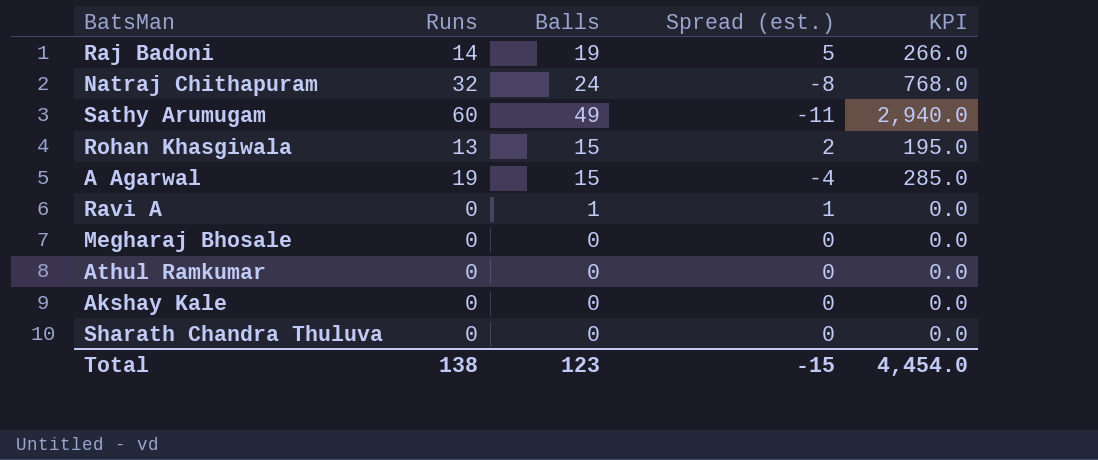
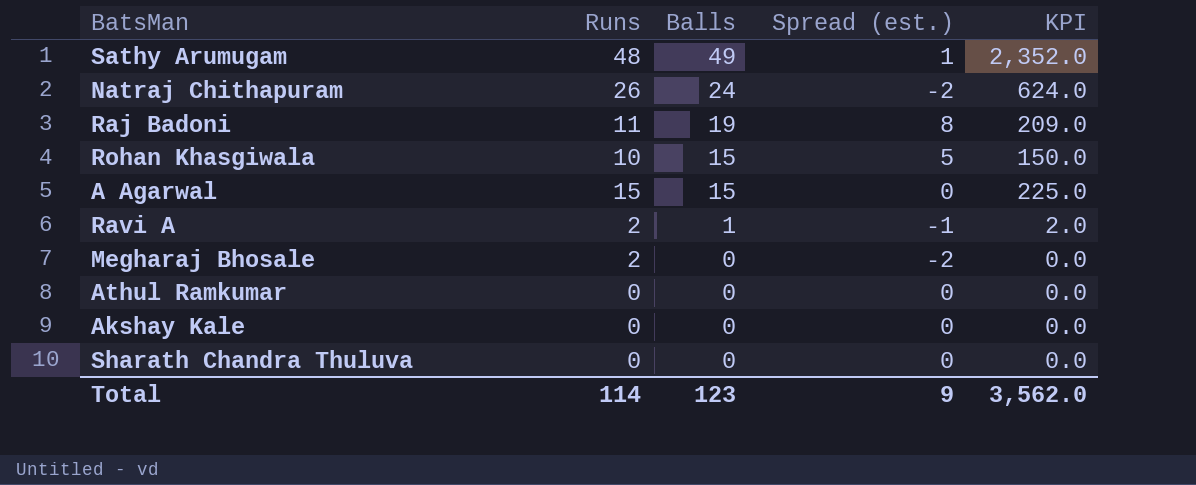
row order: none -> Balls descending
Sathy Arumugam | Runs: 60 -> 48
Sathy Arumugam | Spread (est.): -11 -> 1
Sathy Arumugam | KPI: 2,940.0 -> 2,352.0
Natraj Chithapuram | Runs: 32 -> 26
Natraj Chithapuram | Spread (est.): -8 -> -2
Natraj Chithapuram | KPI: 768.0 -> 624.0
Raj Badoni | Runs: 14 -> 11
Raj Badoni | Spread (est.): 5 -> 8
Raj Badoni | KPI: 266.0 -> 209.0
Rohan Khasgiwala | Runs: 13 -> 10
Rohan Khasgiwala | Spread (est.): 2 -> 5
Rohan Khasgiwala | KPI: 195.0 -> 150.0
A Agarwal | Runs: 19 -> 15
A Agarwal | Spread (est.): -4 -> 0
A Agarwal | KPI: 285.0 -> 225.0
Ravi A | Runs: 0 -> 2
Ravi A | Spread (est.): 1 -> -1
Ravi A | KPI: 0.0 -> 2.0
Megharaj Bhosale | Runs: 0 -> 2
Megharaj Bhosale | Spread (est.): 0 -> -2
Total | Runs: 138 -> 114
Total | Spread (est.): -15 -> 9
Total | KPI: 4,454.0 -> 3,562.0

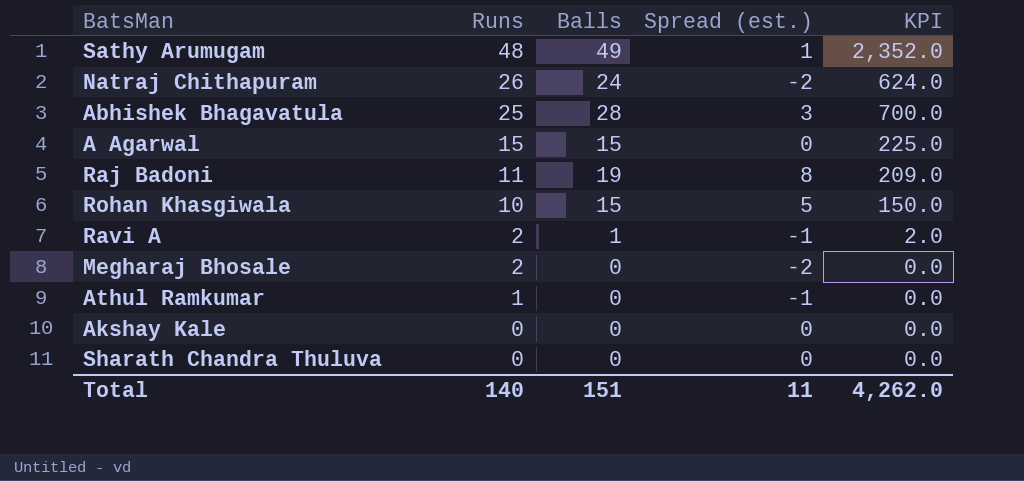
row order: Balls descending -> Runs descending
row Abhishek Bhagavatula: none -> 25 | 28 | 3 | 700.0
Athul Ramkumar | Runs: 0 -> 1
Athul Ramkumar | Spread (est.): 0 -> -1
Total | Runs: 114 -> 140
Total | Balls: 123 -> 151
Total | Spread (est.): 9 -> 11
Total | KPI: 3,562.0 -> 4,262.0

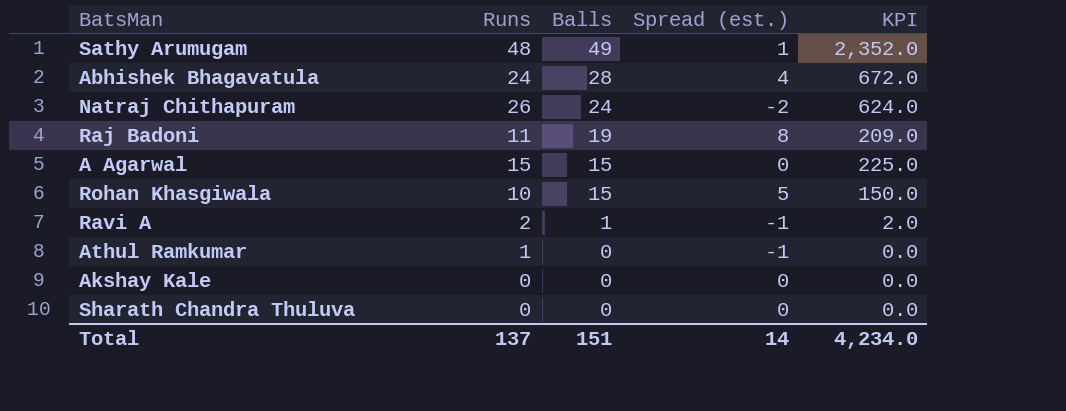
row order: Runs descending -> Balls descending
row Megharaj Bhosale: 2 | 0 | -2 | 0.0 -> none
Abhishek Bhagavatula | Runs: 25 -> 24
Abhishek Bhagavatula | Spread (est.): 3 -> 4
Abhishek Bhagavatula | KPI: 700.0 -> 672.0
Total | Runs: 140 -> 137
Total | Spread (est.): 11 -> 14
Total | KPI: 4,262.0 -> 4,234.0

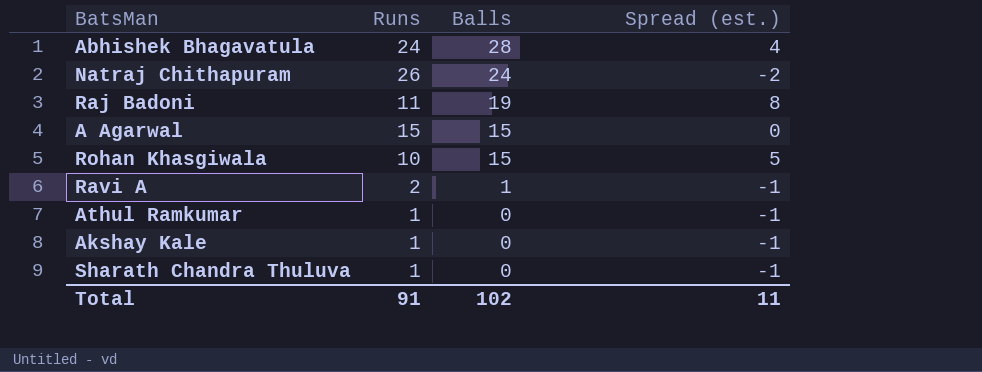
column KPI | formula: [Runs] * [Balls] -> none
row Sathy Arumugam: 48 | 49 | 1 | 2,352.0 -> none
Akshay Kale | Runs: 0 -> 1
Akshay Kale | Spread (est.): 0 -> -1
Sharath Chandra Thuluva | Runs: 0 -> 1
Sharath Chandra Thuluva | Spread (est.): 0 -> -1
Total | Runs: 137 -> 91
Total | Balls: 151 -> 102
Total | Spread (est.): 14 -> 11

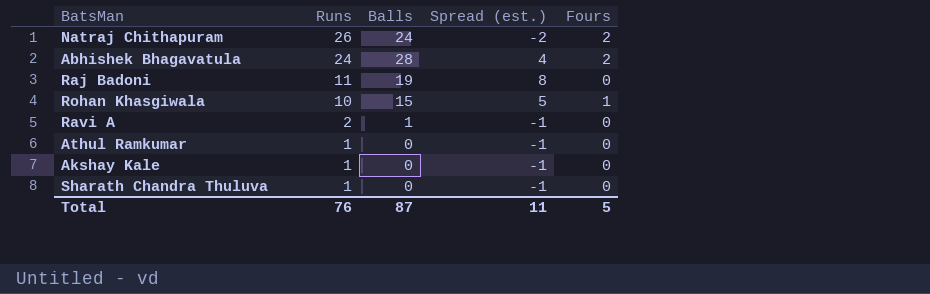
row order: Balls descending -> Runs descending
column Fours | position: none -> 5
row A Agarwal: 15 | 15 | 0 -> none
Total | Runs: 91 -> 76
Total | Balls: 102 -> 87

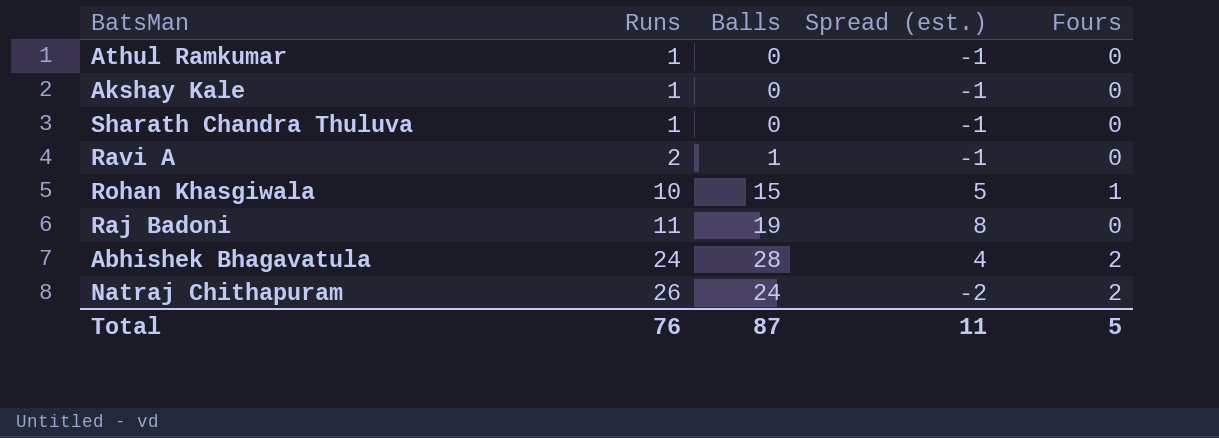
row order: Runs descending -> Runs ascending

